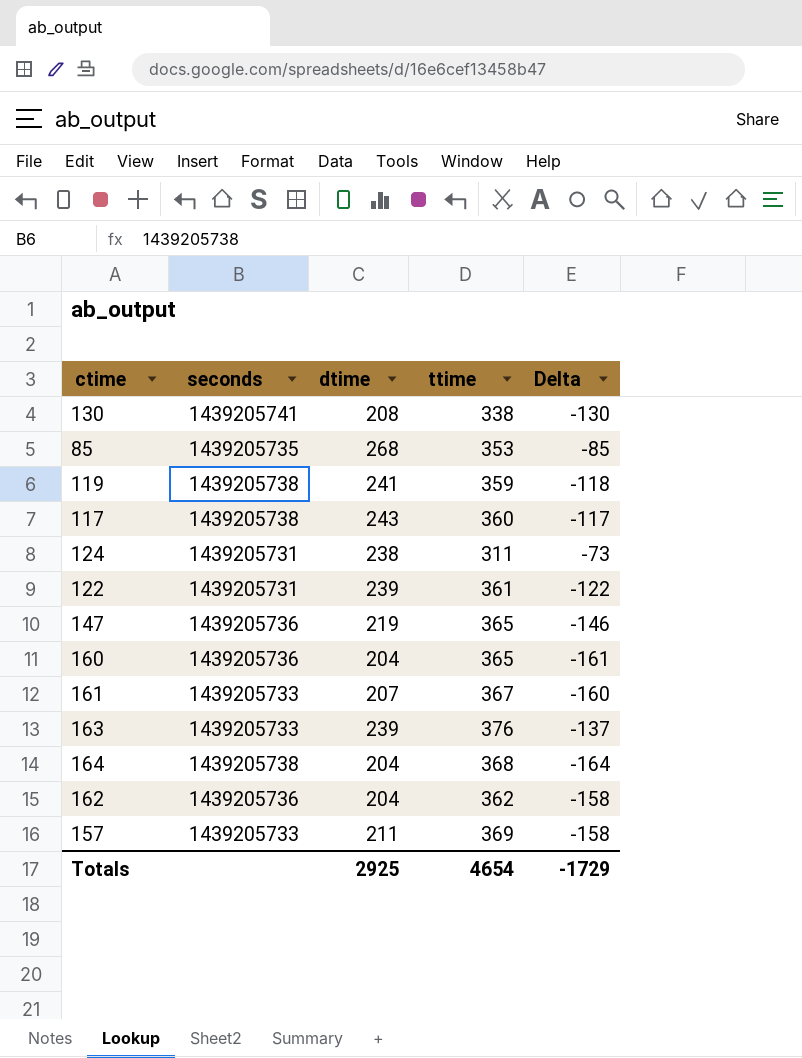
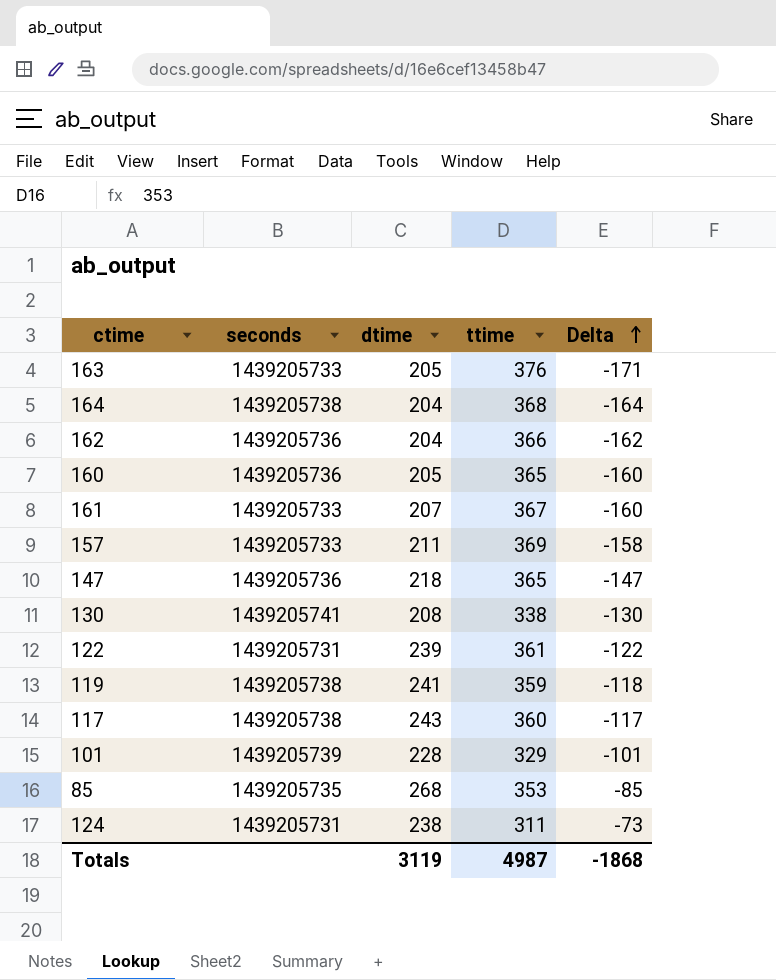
row order: none -> Delta ascending
163 | dtime: 239 -> 205
163 | Delta: -137 -> -171
162 | ttime: 362 -> 366
162 | Delta: -158 -> -162
160 | dtime: 204 -> 205
160 | Delta: -161 -> -160
147 | dtime: 219 -> 218
147 | Delta: -146 -> -147
row 101: none -> 1439205739 | 228 | 329 | -101
Totals | dtime: 2925 -> 3119
Totals | ttime: 4654 -> 4987
Totals | Delta: -1729 -> -1868

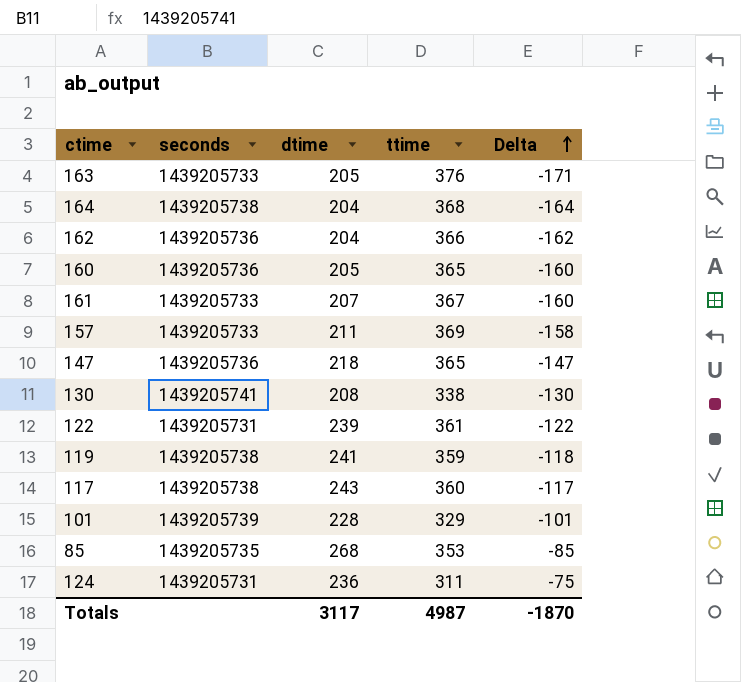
124 | dtime: 238 -> 236
124 | Delta: -73 -> -75
Totals | dtime: 3119 -> 3117
Totals | Delta: -1868 -> -1870

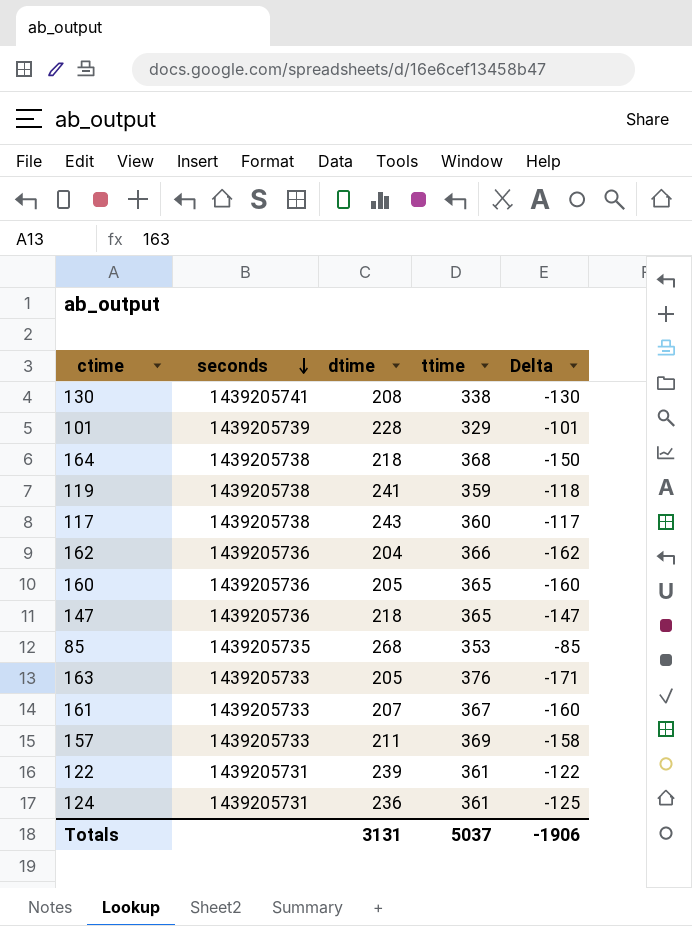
row order: Delta ascending -> seconds descending
164 | dtime: 204 -> 218
164 | Delta: -164 -> -150
124 | ttime: 311 -> 361
124 | Delta: -75 -> -125
Totals | dtime: 3117 -> 3131
Totals | ttime: 4987 -> 5037
Totals | Delta: -1870 -> -1906

